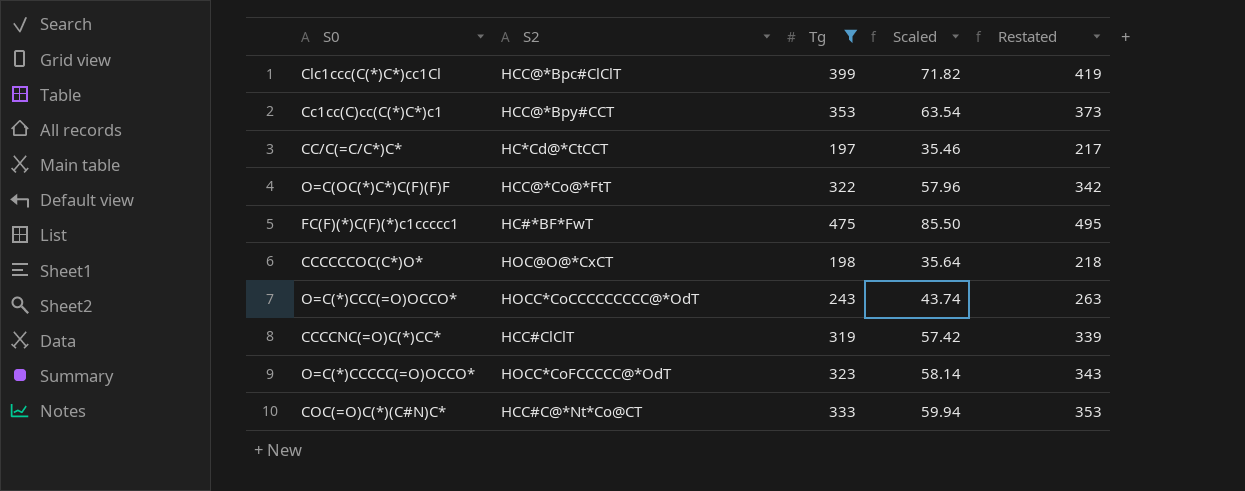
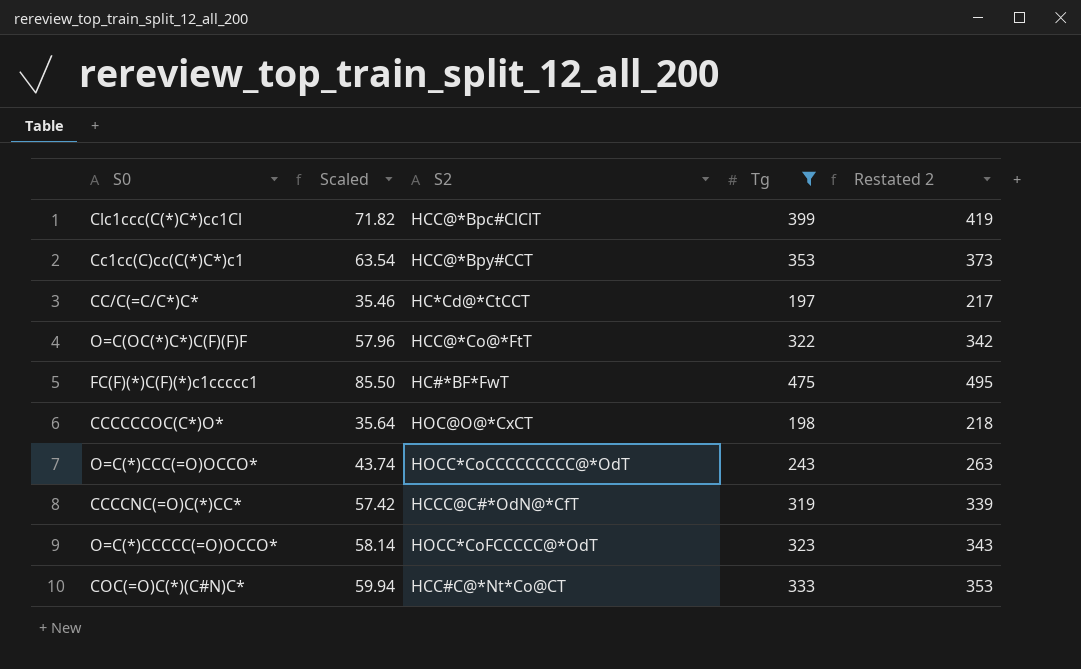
column Scaled | position: 4 -> 2
column name: Restated -> Restated 2
CCCCNC(=O)C(*)CC* | S2: HCC#ClClT -> HCCC@C#*OdN@*CfT

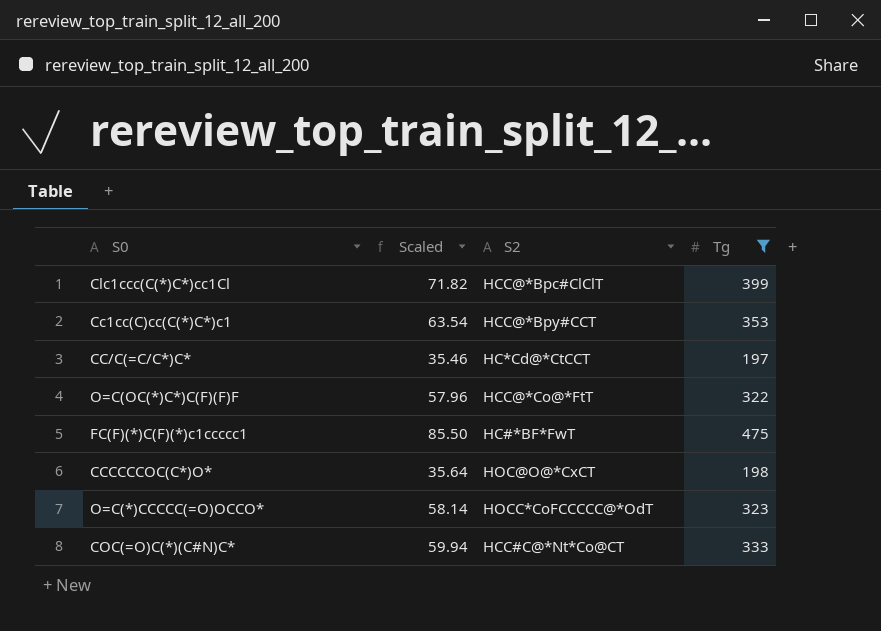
column Restated 2 | formula: [Tg] + 20 -> none
row O=C(*)CCC(=O)OCCO*: 43.74 | HOCC*CoCCCCCCCCC@*OdT | 243 | 263 -> none
row CCCCNC(=O)C(*)CC*: 57.42 | HCCC@C#*OdN@*CfT | 319 | 339 -> none

